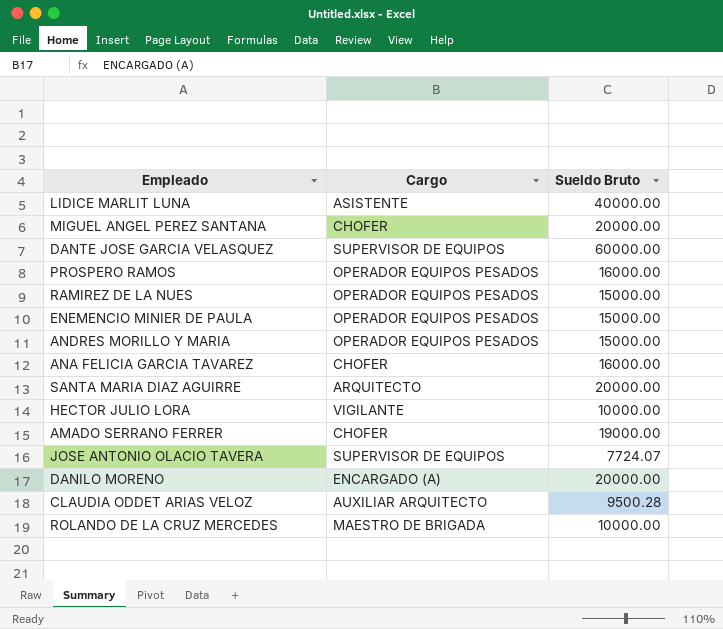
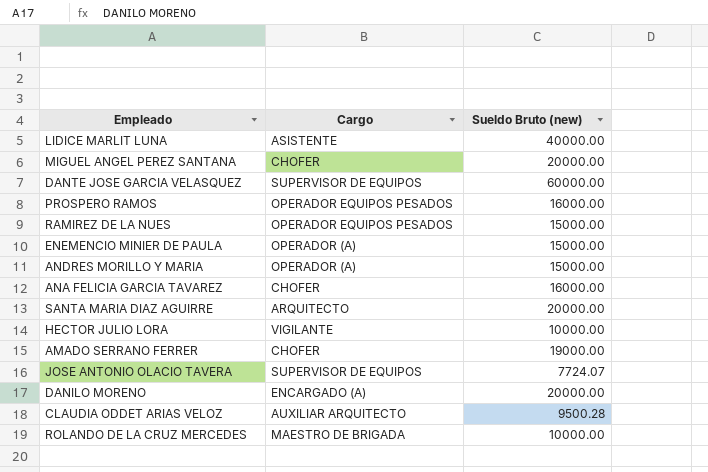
column name: Sueldo Bruto -> Sueldo Bruto (new)
ENEMENCIO MINIER DE PAULA | Cargo: OPERADOR EQUIPOS PESADOS -> OPERADOR (A)
ANDRES MORILLO Y MARIA | Cargo: OPERADOR EQUIPOS PESADOS -> OPERADOR (A)

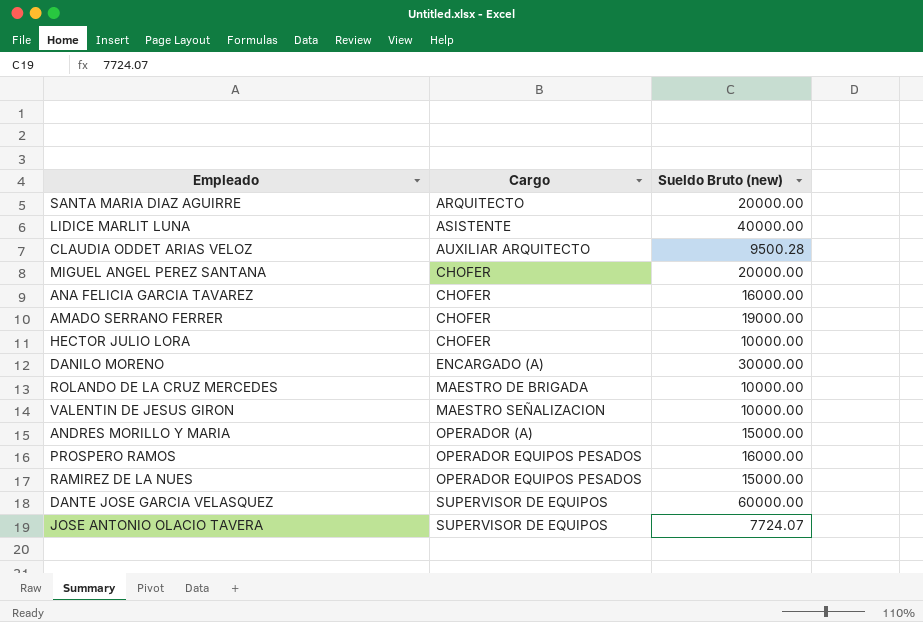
row order: none -> Cargo ascending
row ENEMENCIO MINIER DE PAULA: OPERADOR (A) | 15000.00 -> none
HECTOR JULIO LORA | Cargo: VIGILANTE -> CHOFER
DANILO MORENO | Sueldo Bruto (new): 20000.00 -> 30000.00
row VALENTIN DE JESUS GIRON: none -> MAESTRO SEÑALIZACION | 10000.00

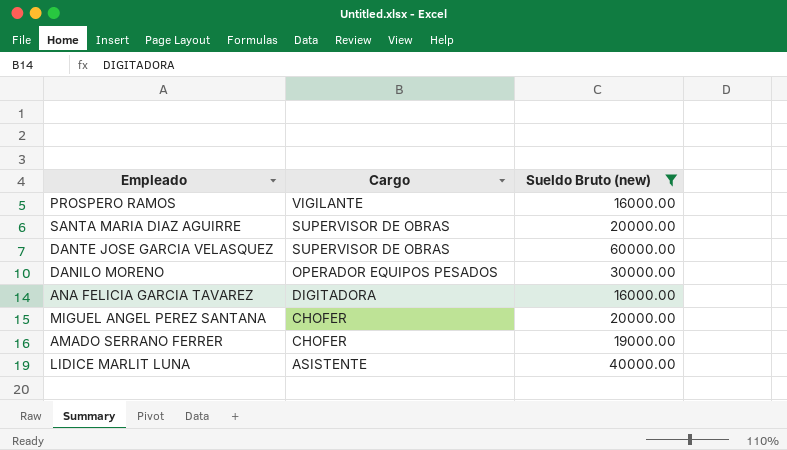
filter: none -> Sueldo Bruto (new) >= 16000.00
row order: Cargo ascending -> Cargo descending
PROSPERO RAMOS | Cargo: OPERADOR EQUIPOS PESADOS -> VIGILANTE
SANTA MARIA DIAZ AGUIRRE | Cargo: ARQUITECTO -> SUPERVISOR DE OBRAS
DANTE JOSE GARCIA VELASQUEZ | Cargo: SUPERVISOR DE EQUIPOS -> SUPERVISOR DE OBRAS
DANILO MORENO | Cargo: ENCARGADO (A) -> OPERADOR EQUIPOS PESADOS
ANA FELICIA GARCIA TAVAREZ | Cargo: CHOFER -> DIGITADORA

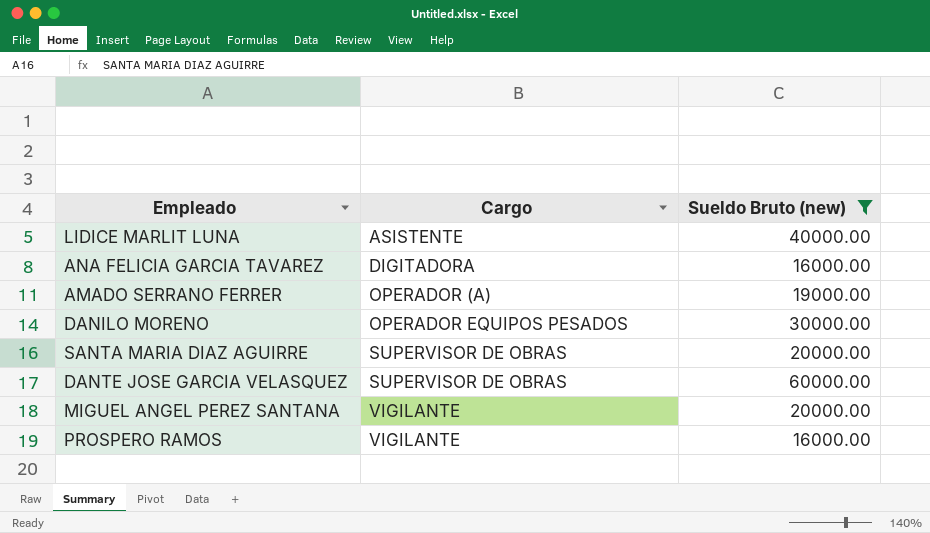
row order: Cargo descending -> Cargo ascending
AMADO SERRANO FERRER | Cargo: CHOFER -> OPERADOR (A)
MIGUEL ANGEL PEREZ SANTANA | Cargo: CHOFER -> VIGILANTE

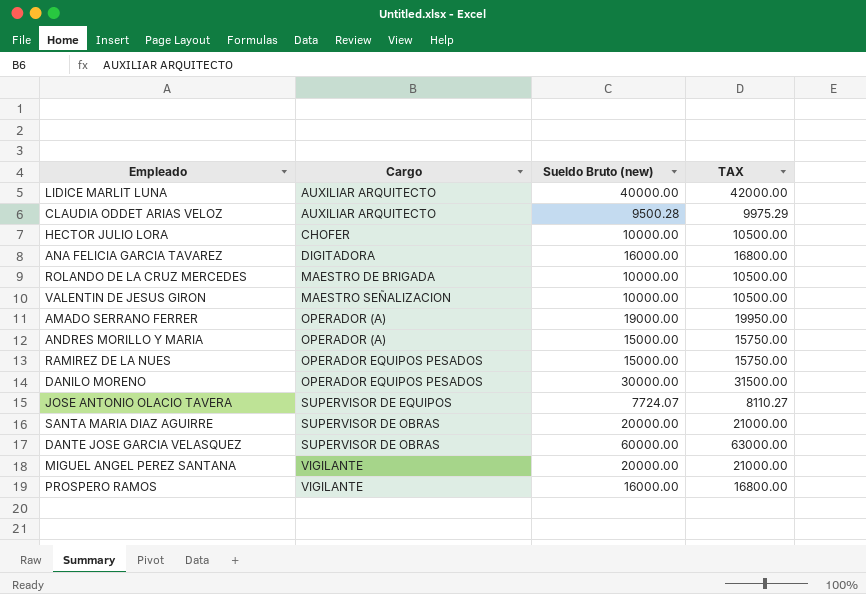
filter: Sueldo Bruto (new) >= 16000.00 -> none
column TAX | formula: none -> [Sueldo Bruto (new)] * 1.05
LIDICE MARLIT LUNA | Cargo: ASISTENTE -> AUXILIAR ARQUITECTO

